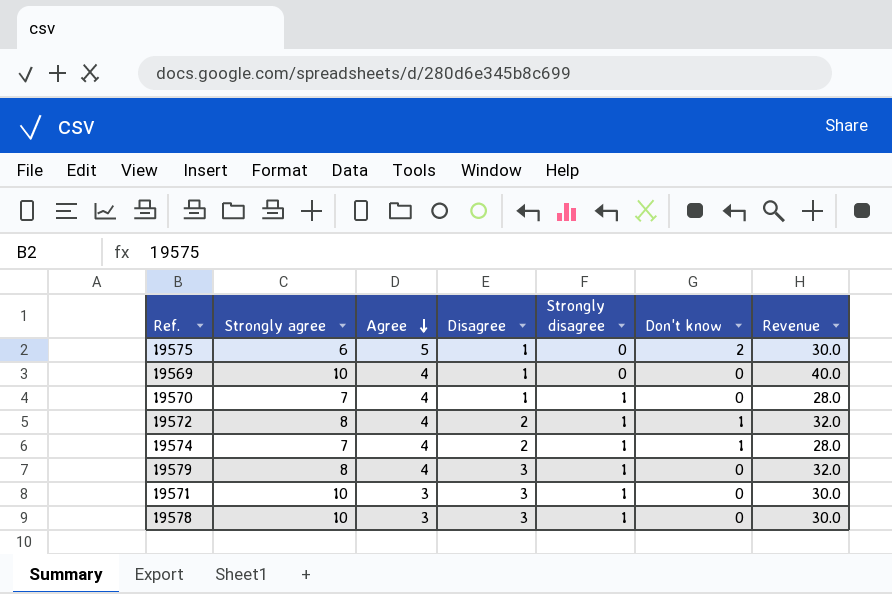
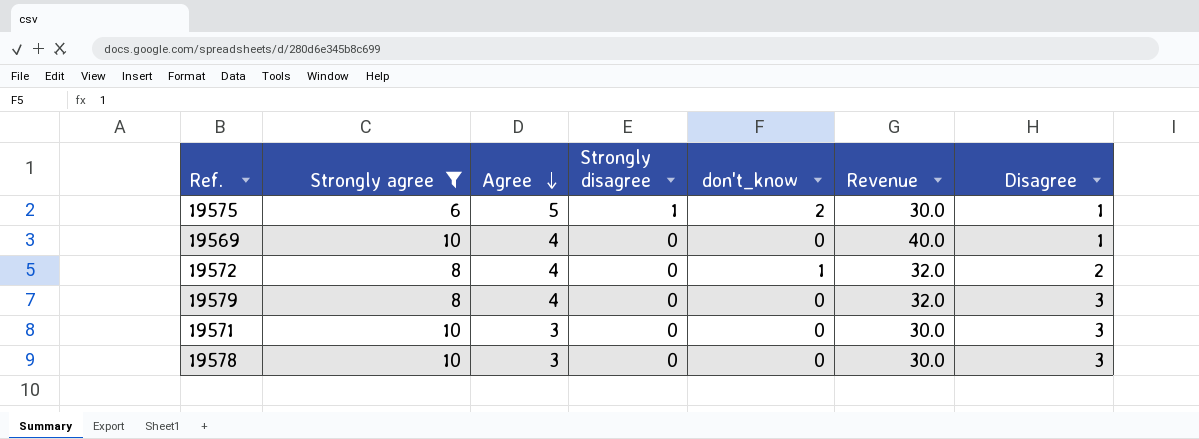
filter: none -> Strongly agree != 7
column name: Don't know -> don't_know
column Disagree | position: 4 -> 7
19575 | Strongly disagree: 0 -> 1
19572 | Strongly disagree: 1 -> 0
19579 | Strongly disagree: 1 -> 0
19571 | Strongly disagree: 1 -> 0
19578 | Strongly disagree: 1 -> 0

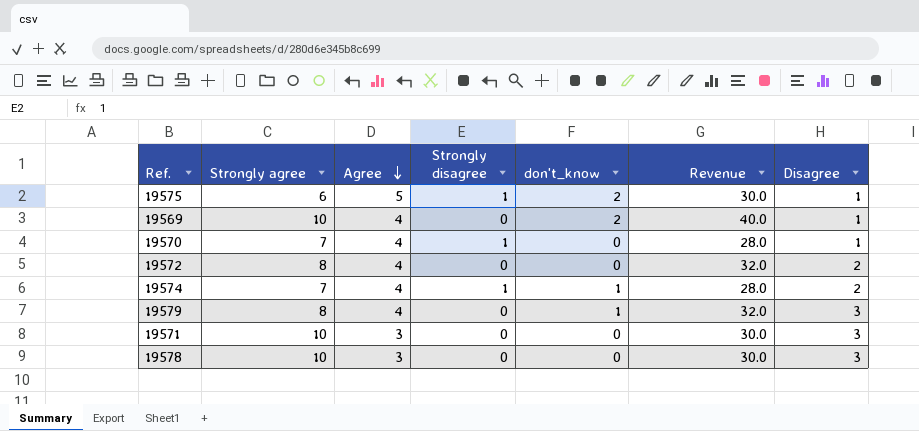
filter: Strongly agree != 7 -> none
19569 | don't_know: 0 -> 2
19572 | don't_know: 1 -> 0
19579 | don't_know: 0 -> 1

